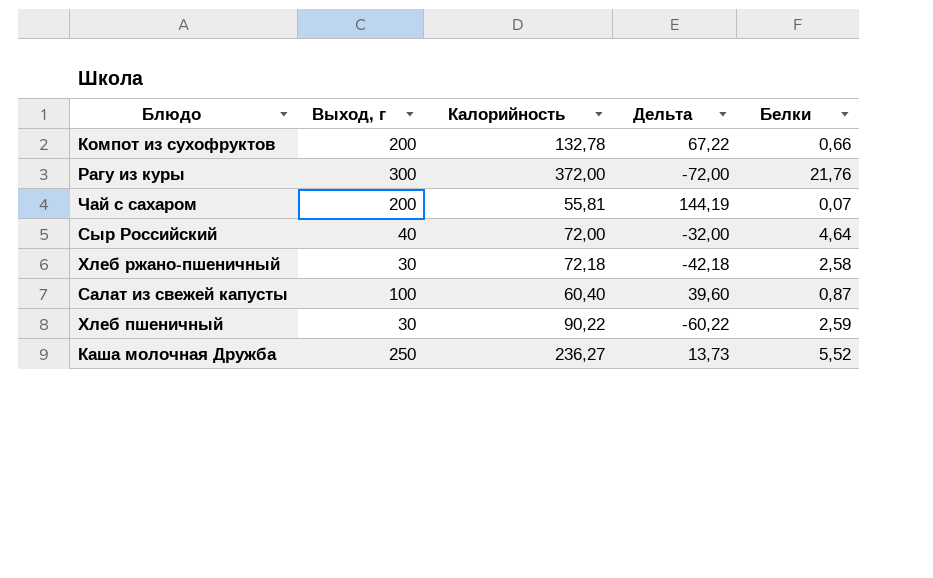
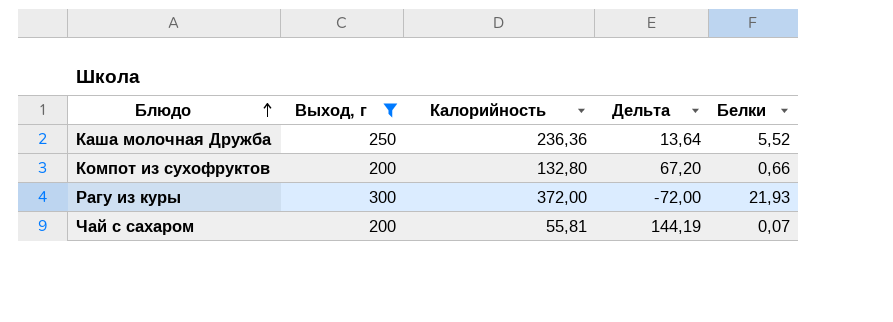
filter: none -> Выход, г >= 200
row order: none -> Блюдо ascending
Каша молочная Дружба | Калорийность: 236,27 -> 236,36
Каша молочная Дружба | Дельта: 13,73 -> 13,64
Компот из сухофруктов | Калорийность: 132,78 -> 132,80
Компот из сухофруктов | Дельта: 67,22 -> 67,20
Рагу из куры | Белки: 21,76 -> 21,93

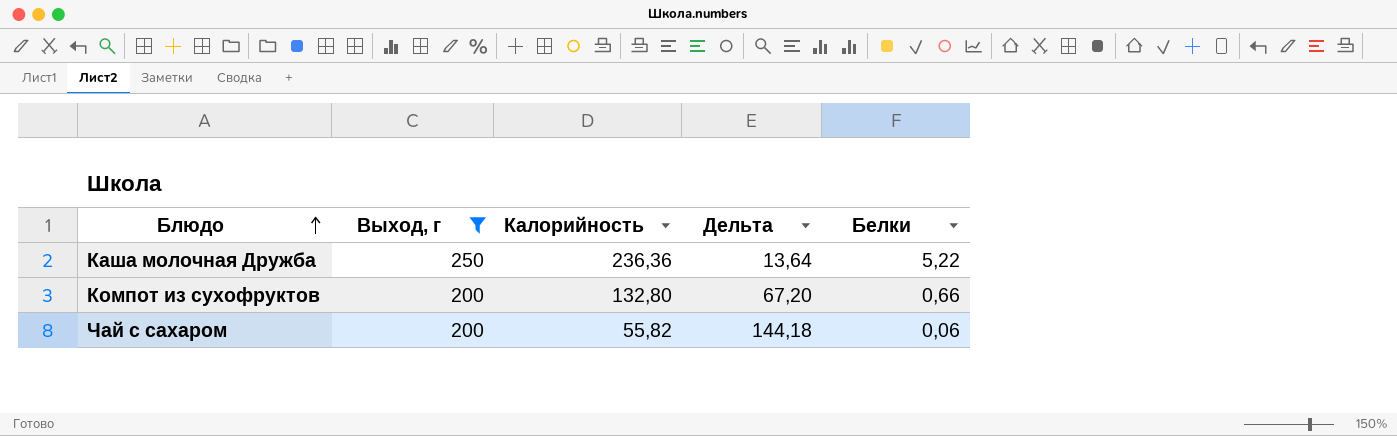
row Рагу из куры: 300 | 372,00 | -72,00 | 21,93 -> none
Каша молочная Дружба | Белки: 5,52 -> 5,22
Чай с сахаром | Калорийность: 55,81 -> 55,82
Чай с сахаром | Дельта: 144,19 -> 144,18
Чай с сахаром | Белки: 0,07 -> 0,06

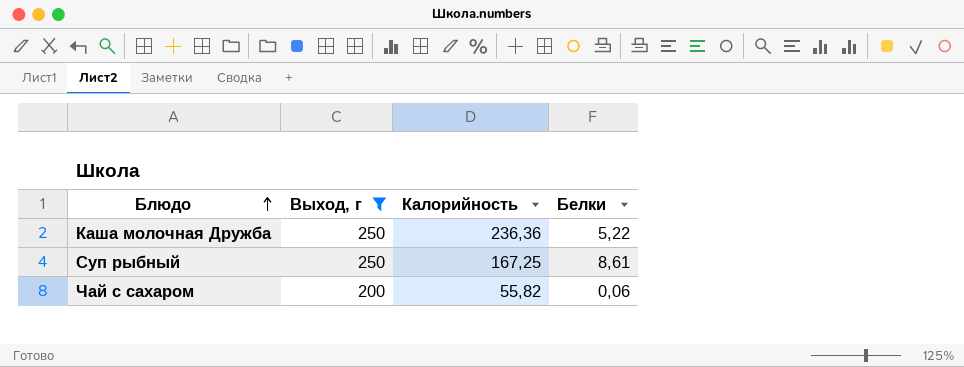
column Дельта | formula: [Выход, г] - [Калорийность] -> none
row Компот из сухофруктов: 200 | 132,80 | 67,20 | 0,66 -> none
row Суп рыбный: none -> 250 | 167,25 | 8,61

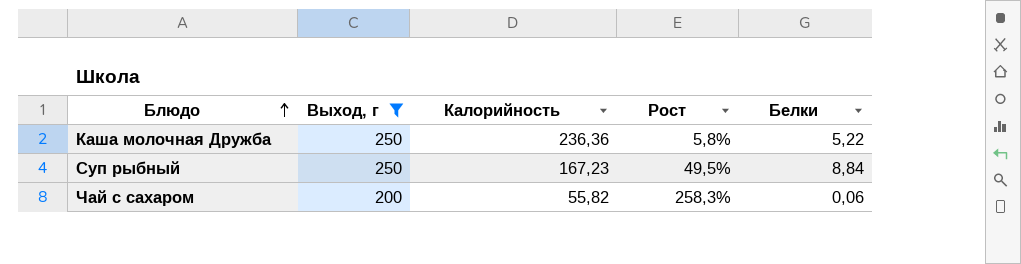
column Рост | formula: none -> ([Выход, г] - [Калорийность]) / [Калорийность]
Суп рыбный | Калорийность: 167,25 -> 167,23
Суп рыбный | Белки: 8,61 -> 8,84

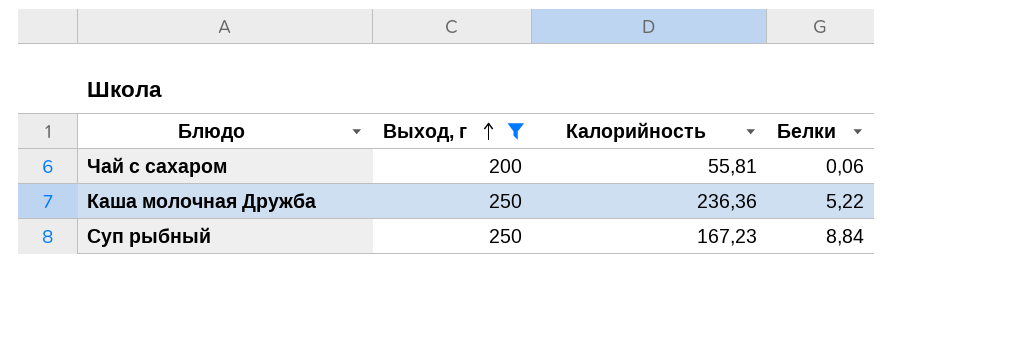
row order: Блюдо ascending -> Выход, г ascending
column Рост | formula: ([Выход, г] - [Калорийность]) / [Калорийность] -> none
Чай с сахаром | Калорийность: 55,82 -> 55,81

